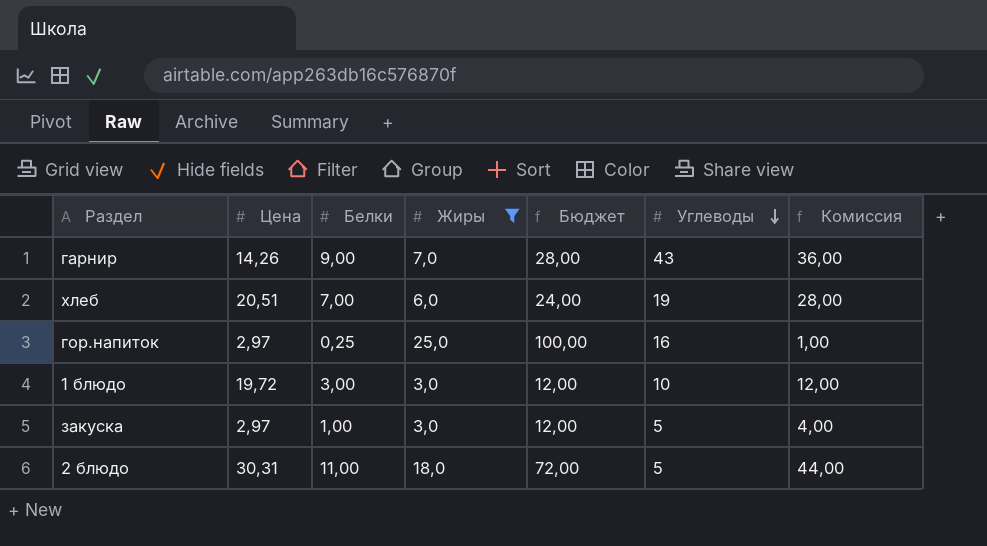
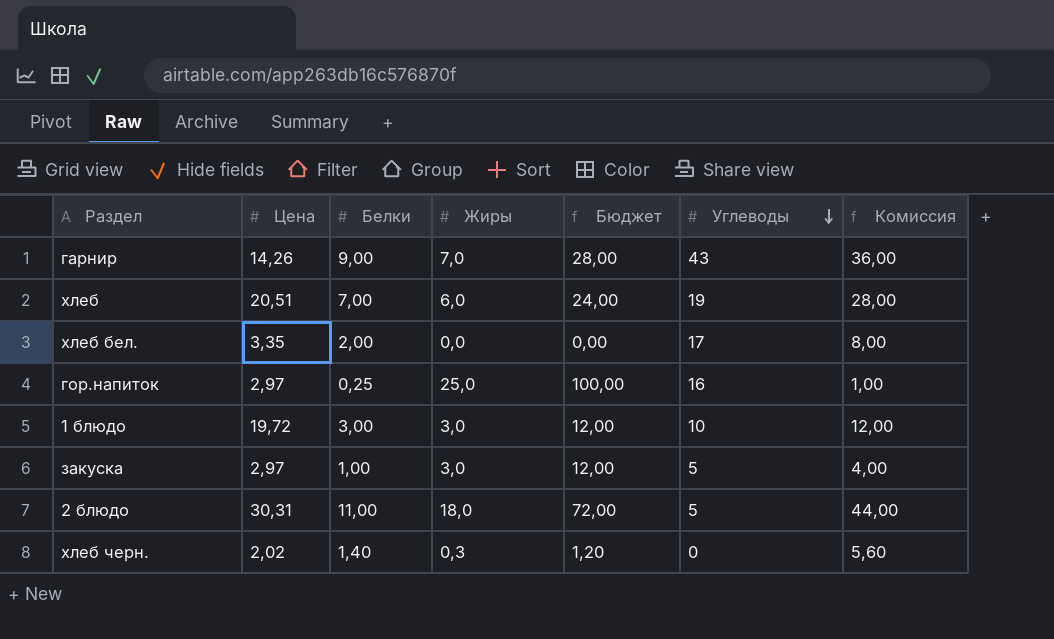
filter: Жиры >= 3,0 -> none

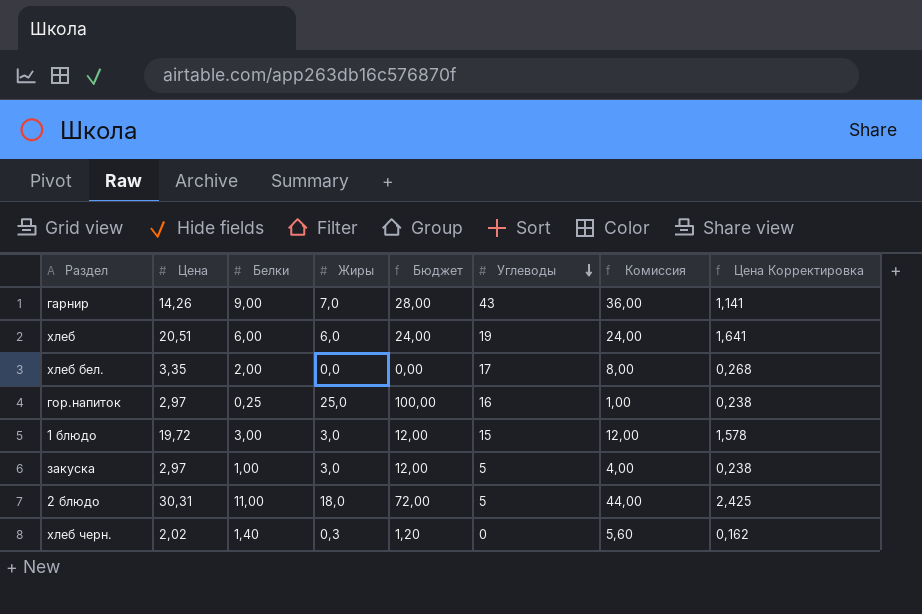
column Цена Корректировка | formula: none -> [Цена] * 0,08
хлеб | Белки: 7,00 -> 6,00
хлеб | Комиссия: 28,00 -> 24,00
1 блюдо | Углеводы: 10 -> 15

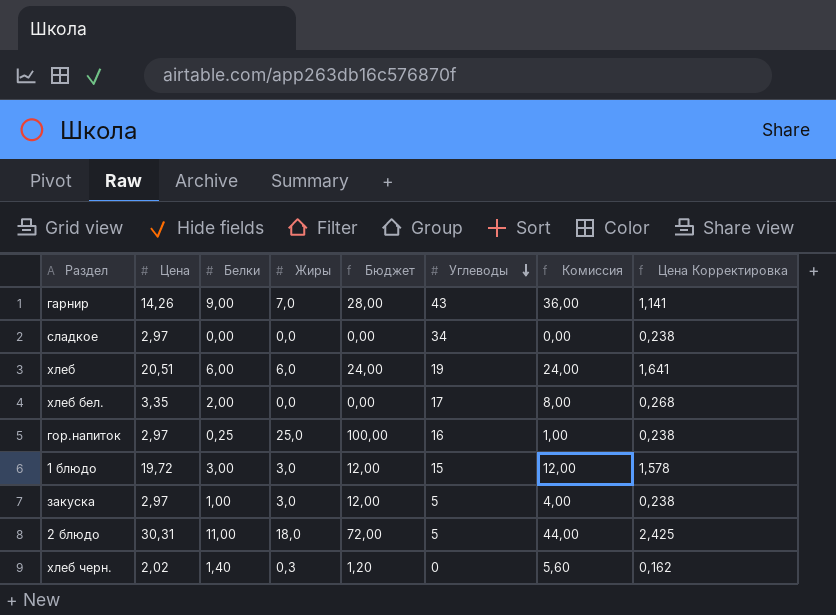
row сладкое: none -> 2,97 | 0,00 | 0,0 | 0,00 | 34 | 0,00 | 0,238

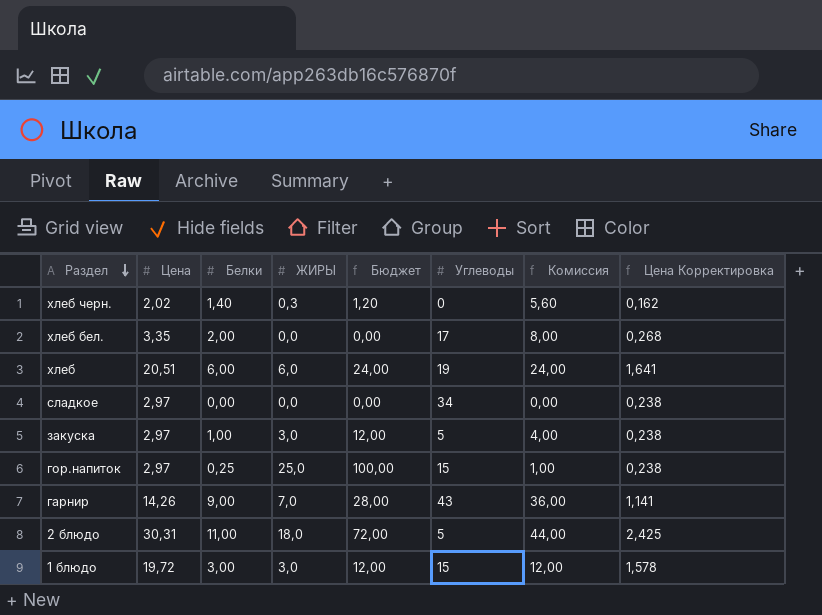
row order: Углеводы descending -> Раздел descending
column name: Жиры -> ЖИРЫ
гор.напиток | Углеводы: 16 -> 15

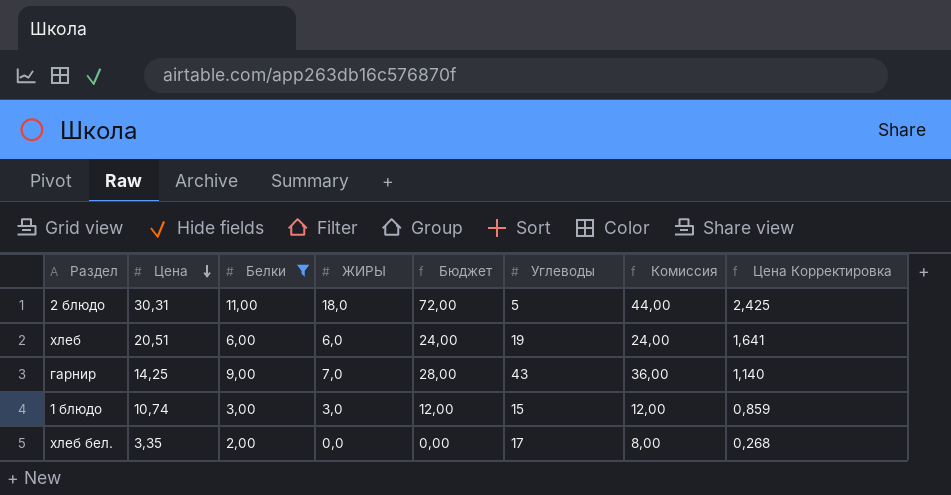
filter: none -> Белки >= 2,00
row order: Раздел descending -> Цена descending
гарнир | Цена: 14,26 -> 14,25
гарнир | Цена Корректировка: 1,141 -> 1,140
1 блюдо | Цена: 19,72 -> 10,74
1 блюдо | Цена Корректировка: 1,578 -> 0,859

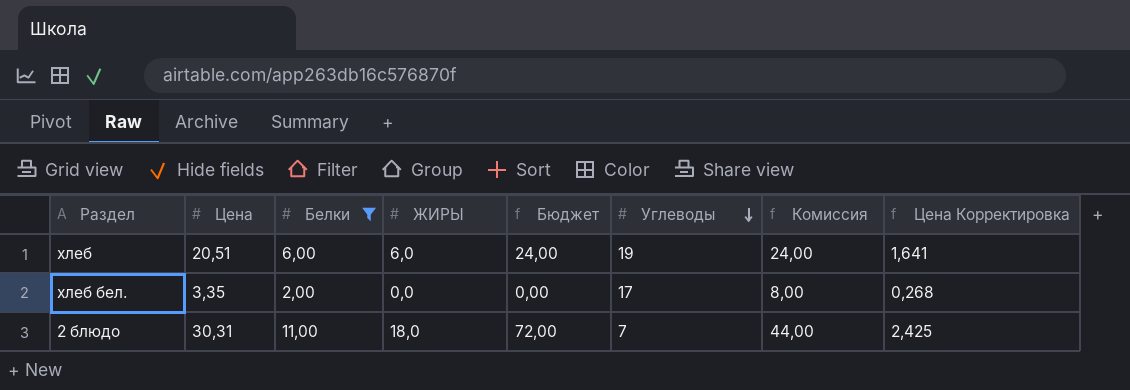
row order: Цена descending -> Углеводы descending
row гарнир: 14,25 | 9,00 | 7,0 | 28,00 | 43 | 36,00 | 1,140 -> none
row 1 блюдо: 10,74 | 3,00 | 3,0 | 12,00 | 15 | 12,00 | 0,859 -> none
2 блюдо | Углеводы: 5 -> 7

